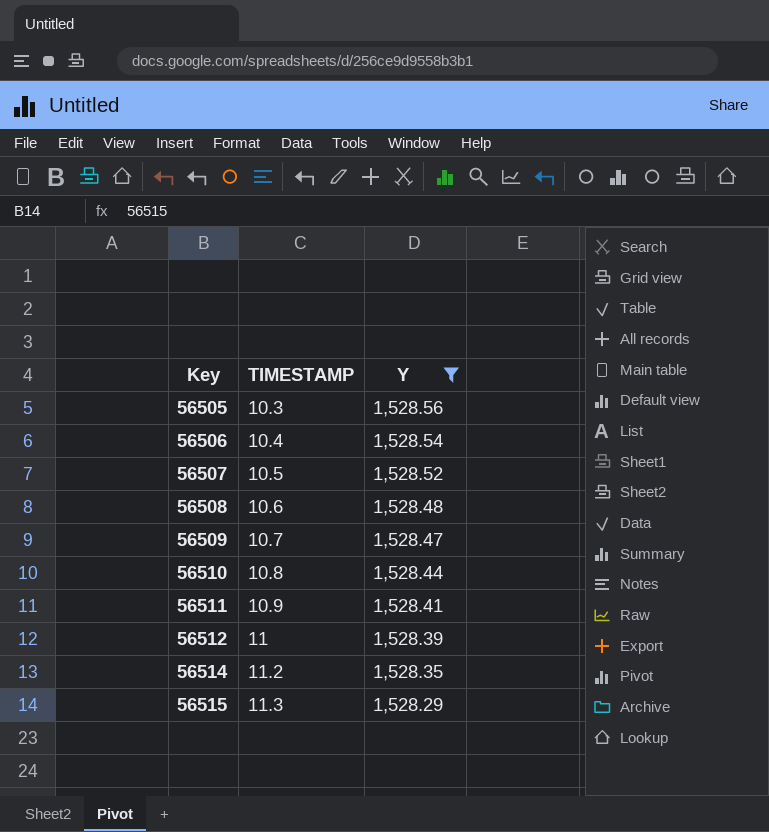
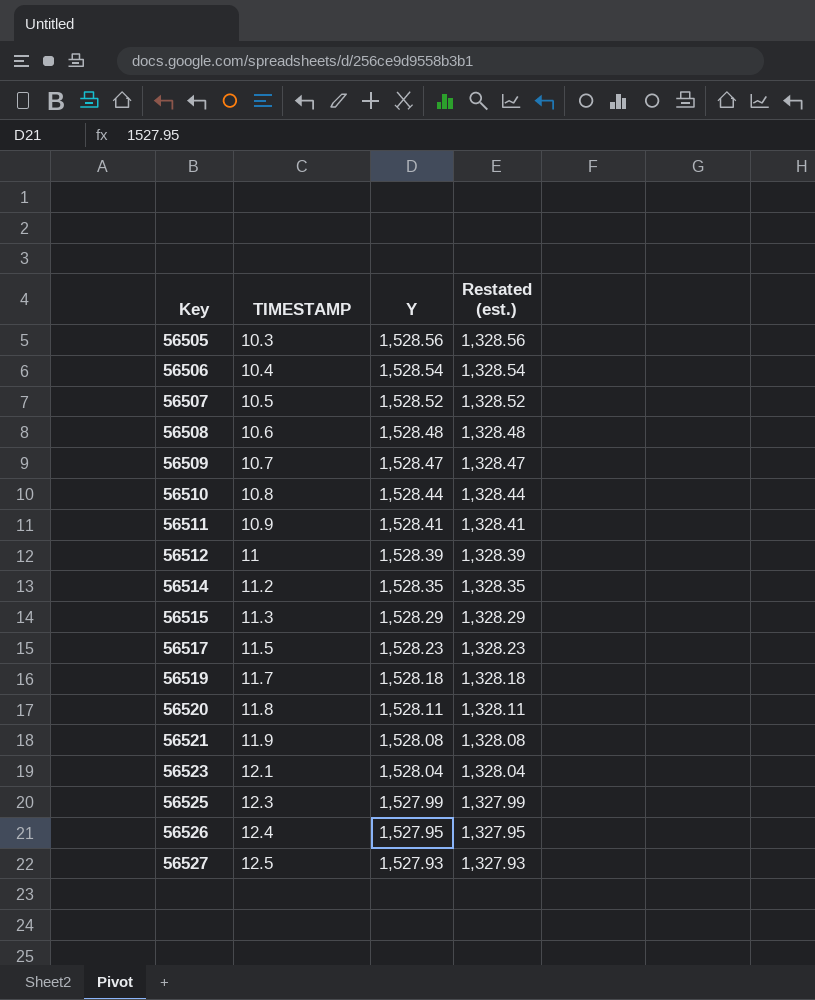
filter: Y >= 1,528.29 -> none
column Restated (est.) | formula: none -> [Y] - 200

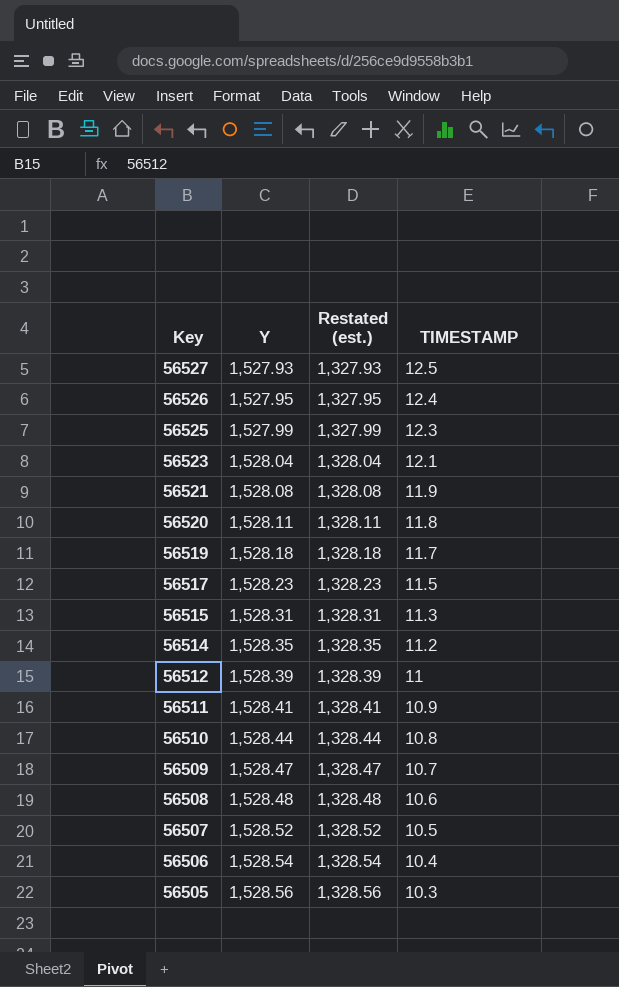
row order: Key ascending -> Key descending
column TIMESTAMP | position: 2 -> 4
56515 | Y: 1,528.29 -> 1,528.31
56515 | Restated (est.): 1,328.29 -> 1,328.31

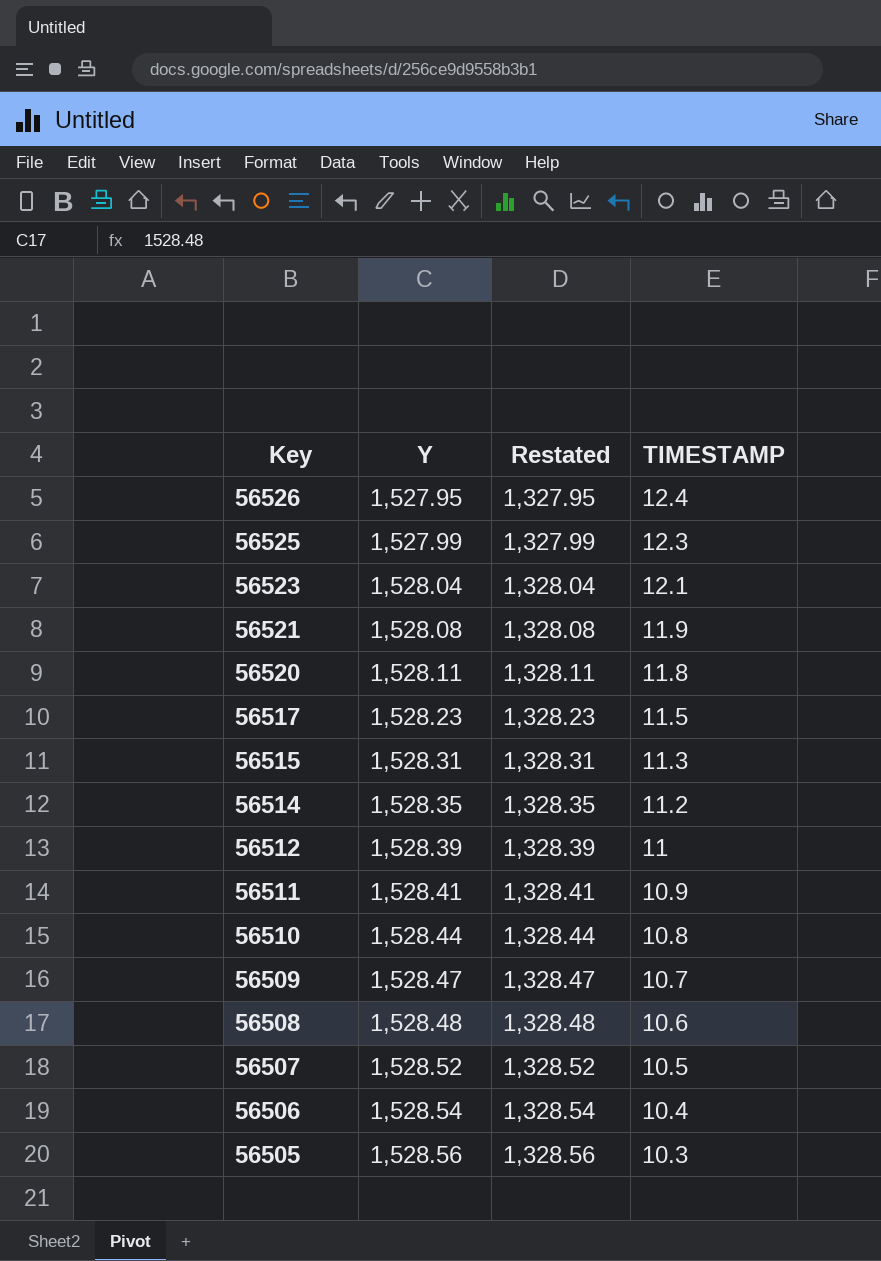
column name: Restated (est.) -> Restated
row 56527: 1,527.93 | 1,327.93 | 12.5 -> none
row 56519: 1,528.18 | 1,328.18 | 11.7 -> none

